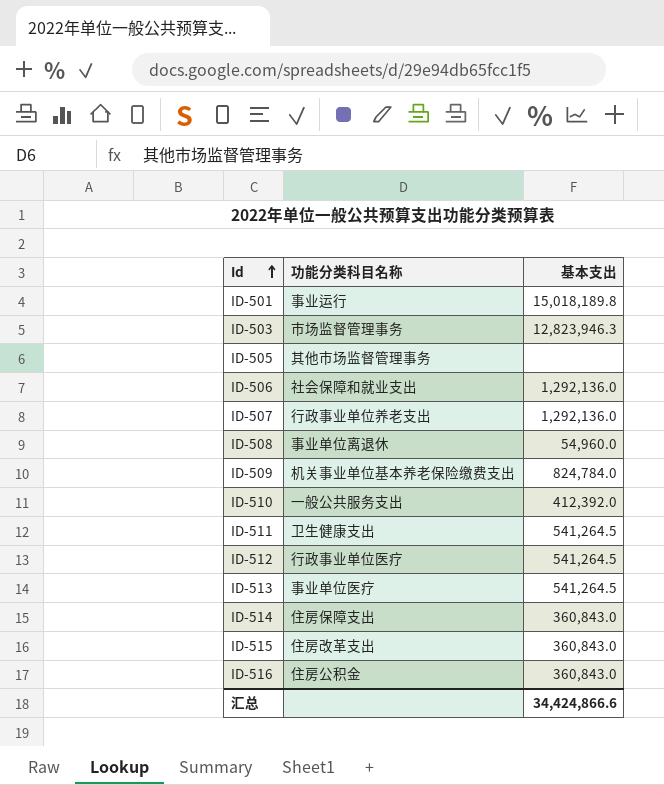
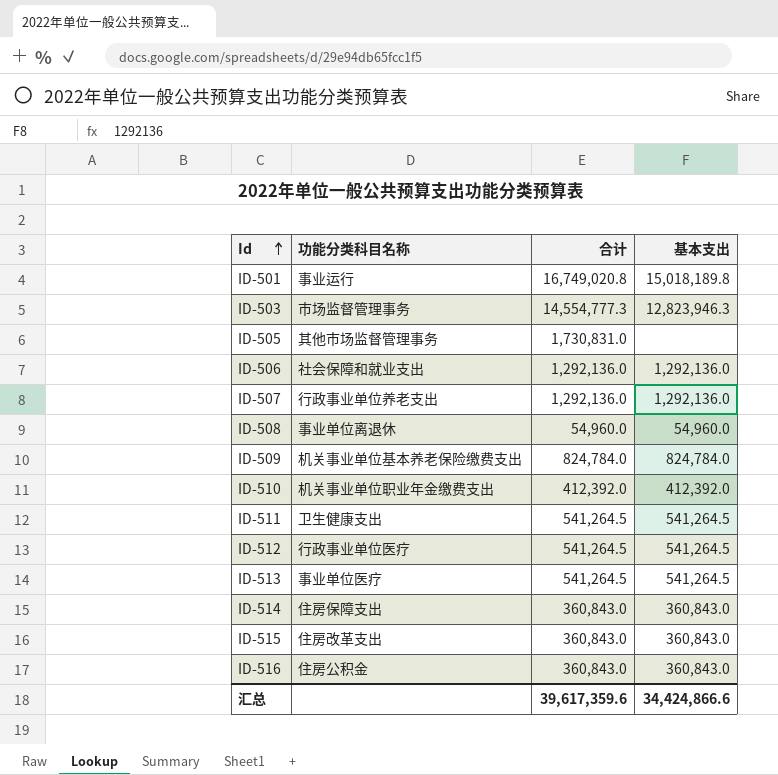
column 合计 | position: none -> 3
ID-510 | 功能分类科目名称: 一般公共服务支出 -> 机关事业单位职业年金缴费支出

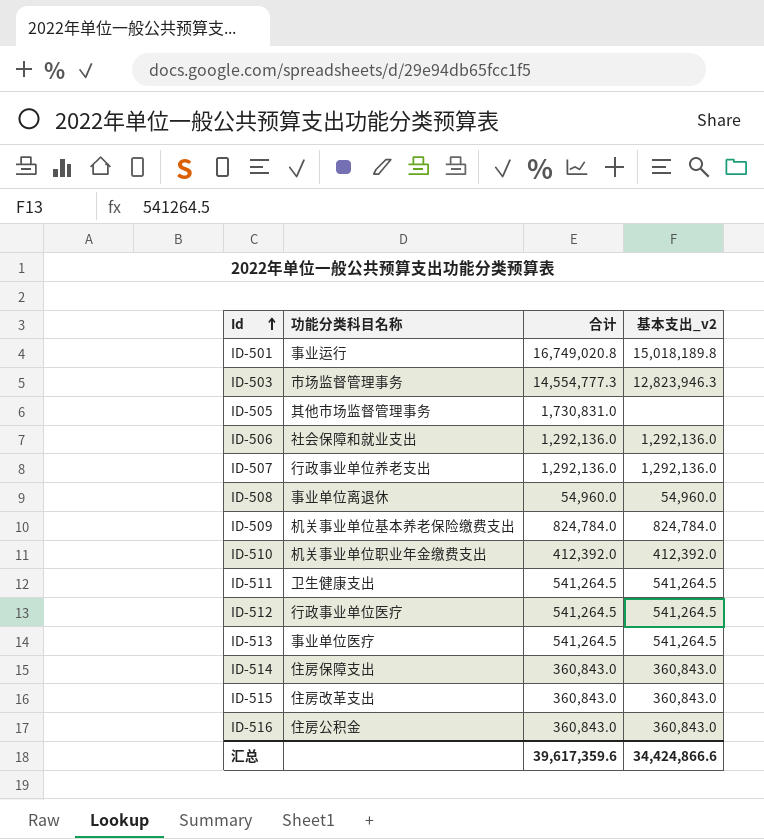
column name: 基本支出 -> 基本支出_v2

